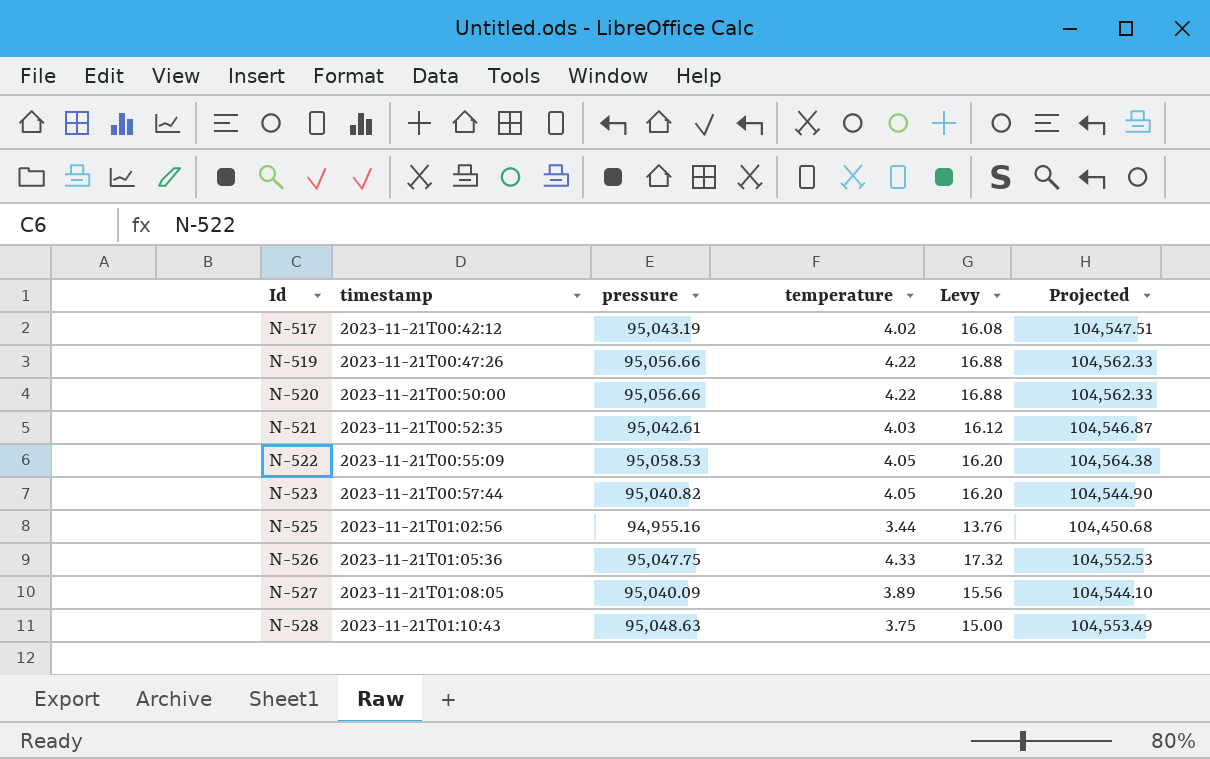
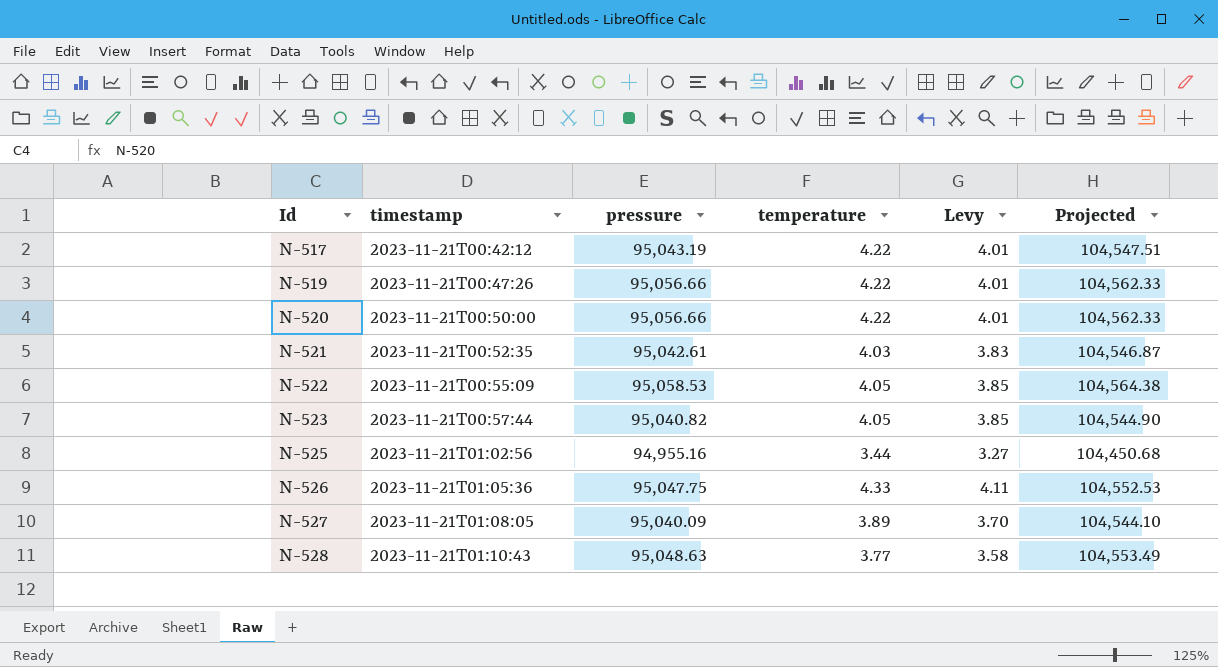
column Levy | formula: [temperature] * 4 -> [temperature] * 0.95
N-517 | temperature: 4.02 -> 4.22
N-528 | temperature: 3.75 -> 3.77

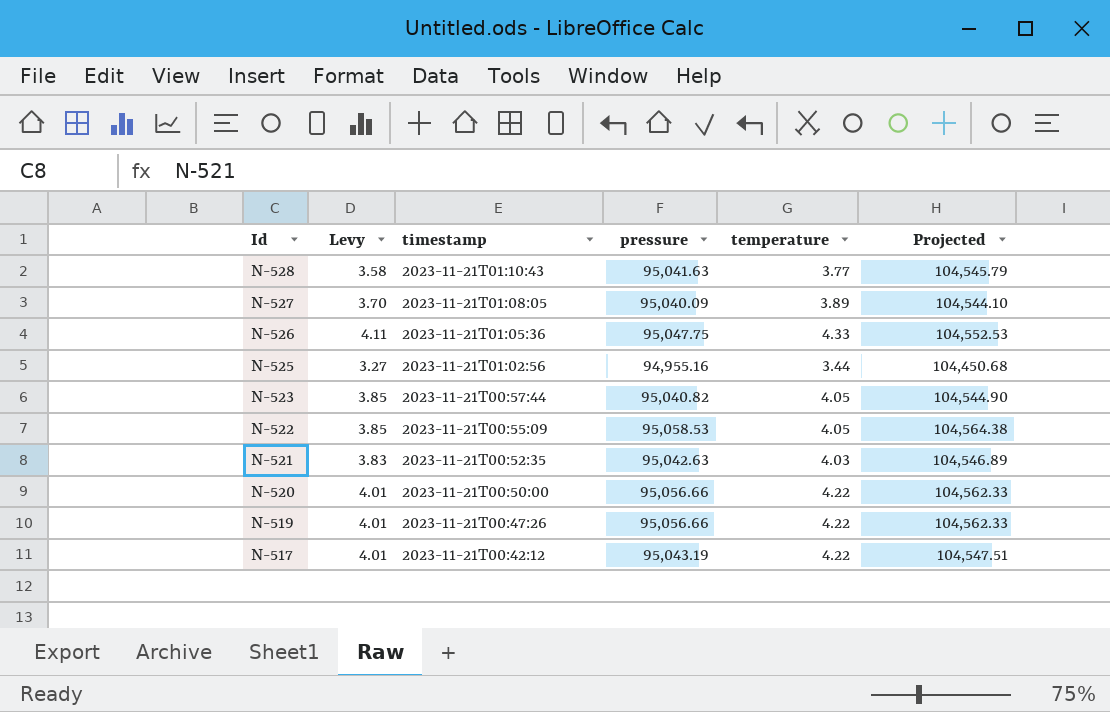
row order: Id ascending -> Id descending
column Levy | position: 5 -> 2
N-528 | pressure: 95,048.63 -> 95,041.63
N-528 | Projected: 104,553.49 -> 104,545.79
N-521 | pressure: 95,042.61 -> 95,042.63
N-521 | Projected: 104,546.87 -> 104,546.89

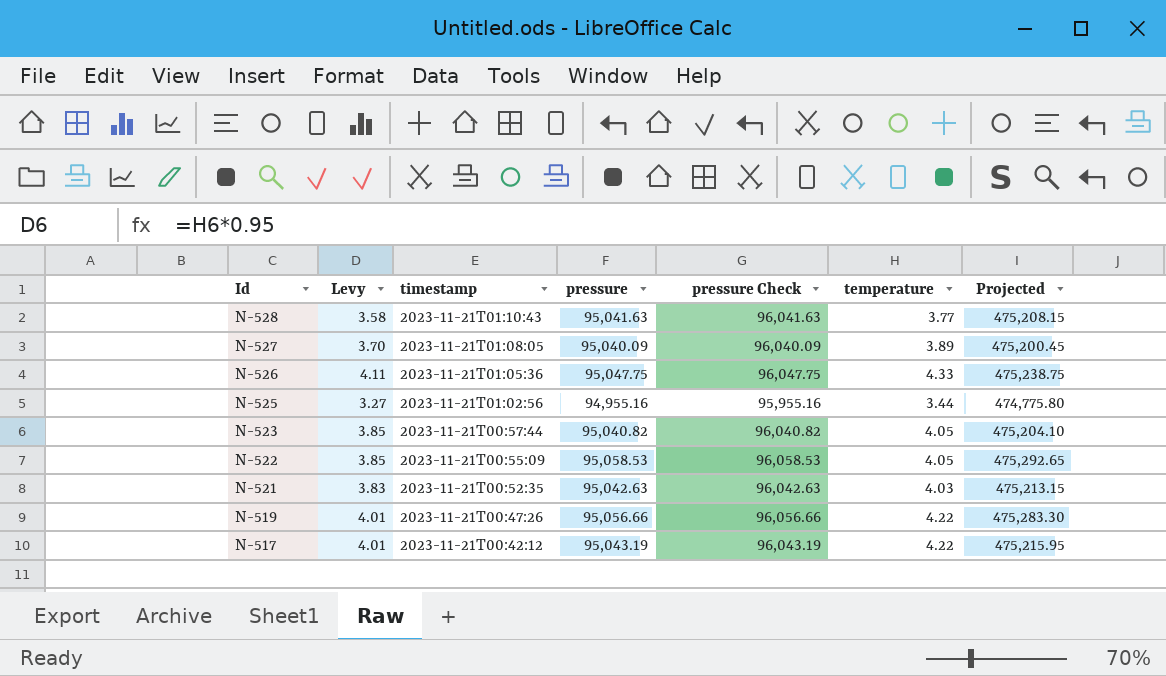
column pressure Check | formula: none -> [pressure] + 1000
column Projected | formula: [pressure] * 1.1 -> [pressure] * 5
row N-520: 4.01 | 2023-11-21T00:50:00 | 95,056.66 | 4.22 | 104,562.33 -> none

